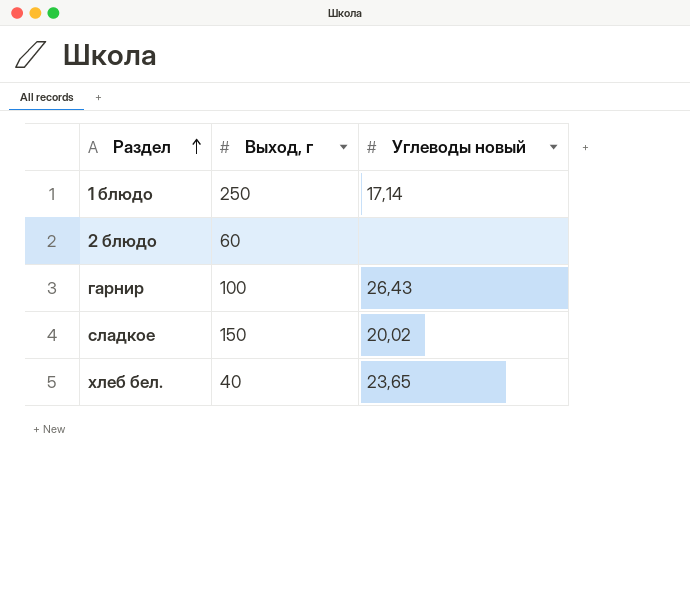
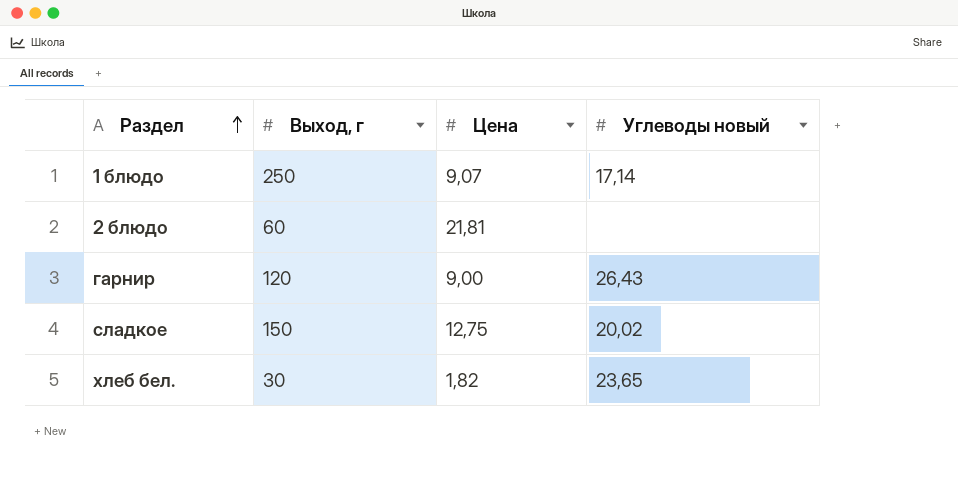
column Цена | position: none -> 3
гарнир | Выход, г: 100 -> 120
хлеб бел. | Выход, г: 40 -> 30

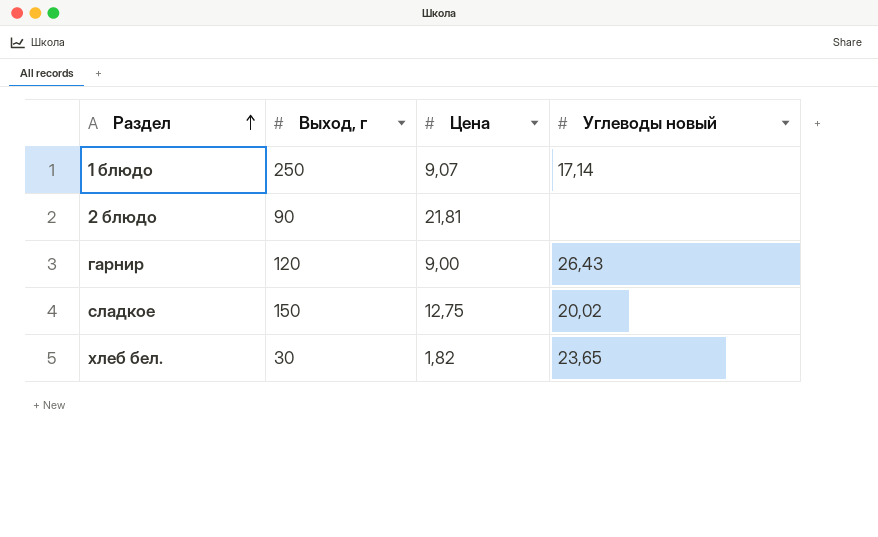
2 блюдо | Выход, г: 60 -> 90

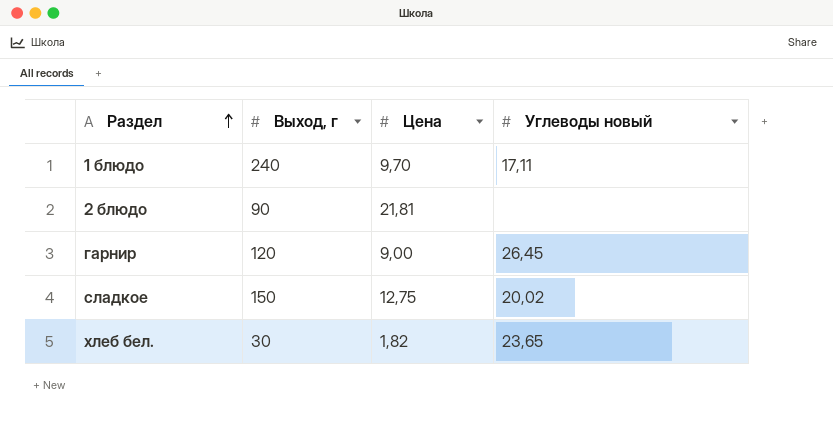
1 блюдо | Выход, г: 250 -> 240
1 блюдо | Цена: 9,07 -> 9,70
1 блюдо | Углеводы новый: 17,14 -> 17,11
гарнир | Углеводы новый: 26,43 -> 26,45

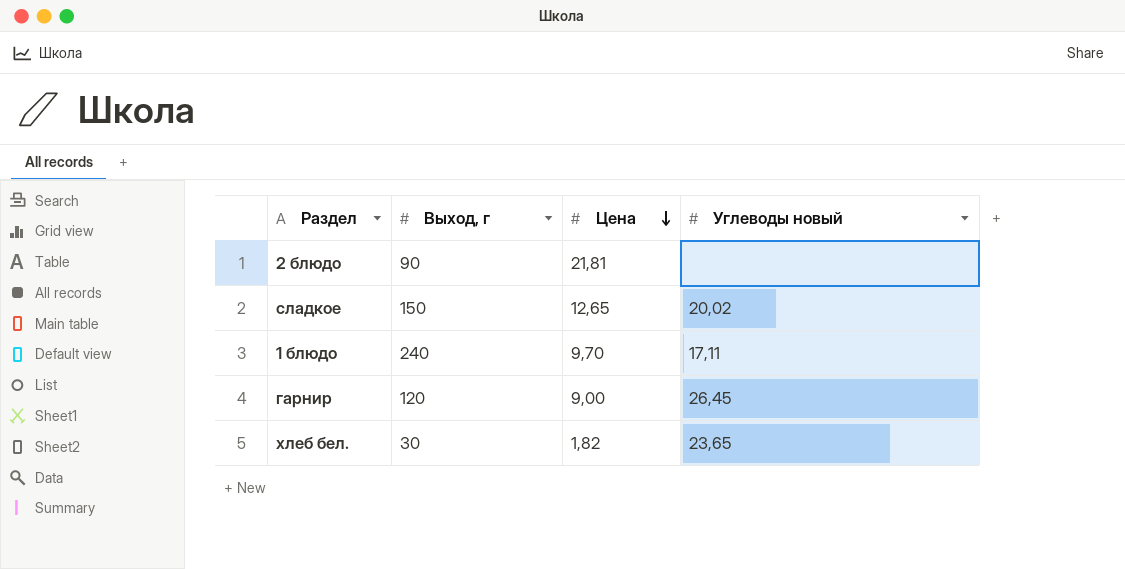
row order: Раздел ascending -> Цена descending
сладкое | Цена: 12,75 -> 12,65

